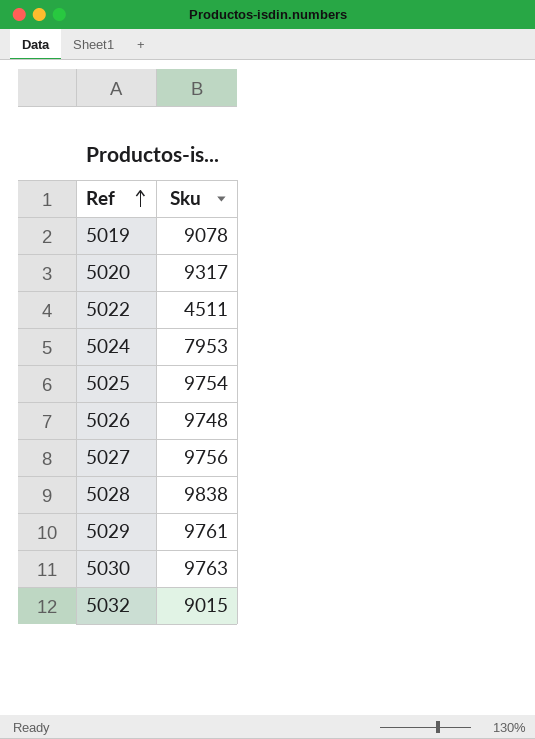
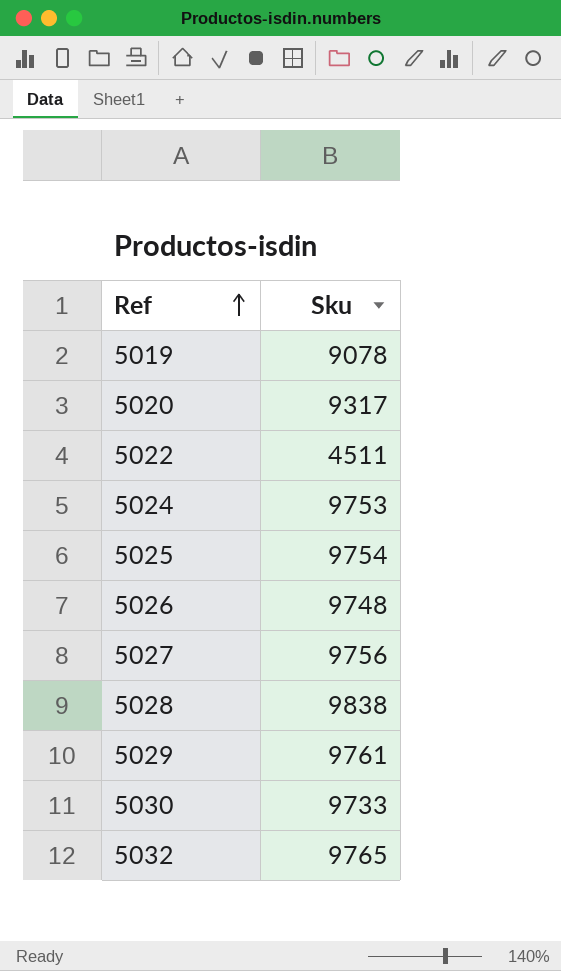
5024 | Sku: 7953 -> 9753
5030 | Sku: 9763 -> 9733
5032 | Sku: 9015 -> 9765

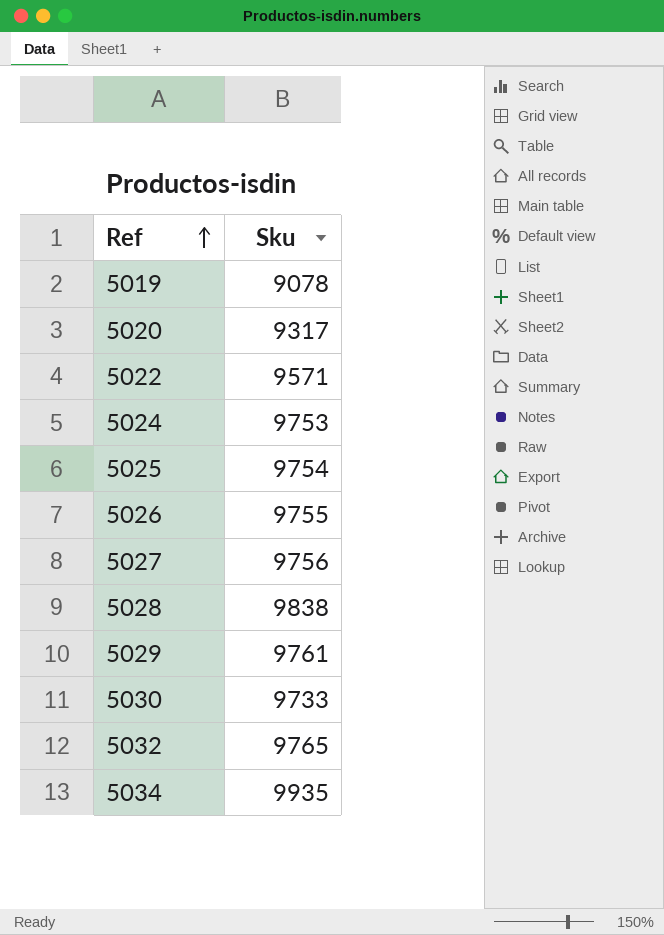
5022 | Sku: 4511 -> 9571
5026 | Sku: 9748 -> 9755
row 5034: none -> 9935

